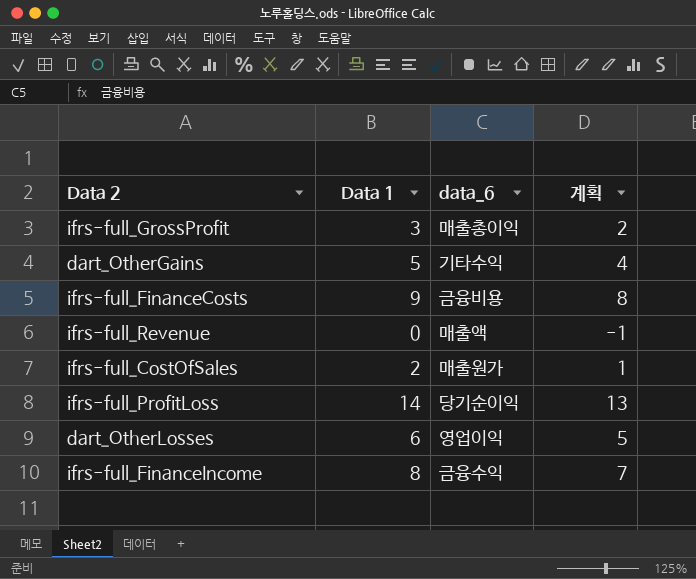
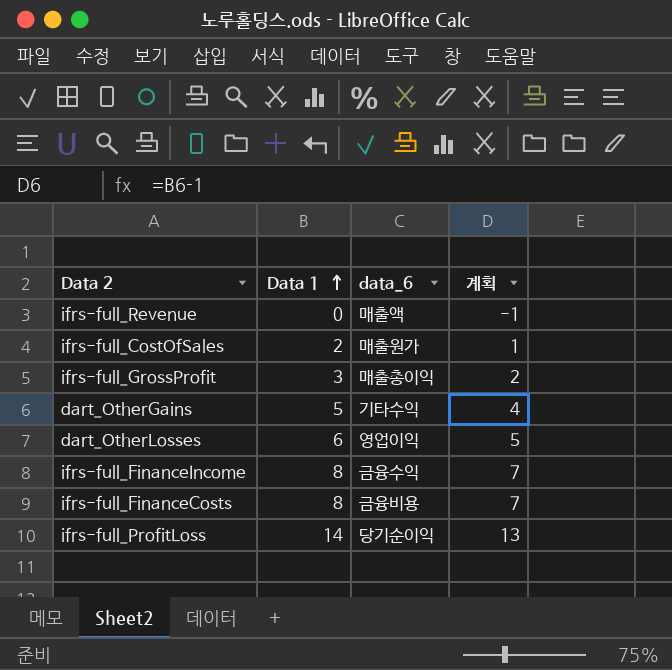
row order: none -> Data 1 ascending
ifrs-full_FinanceCosts | Data 1: 9 -> 8
ifrs-full_FinanceCosts | 계획: 8 -> 7

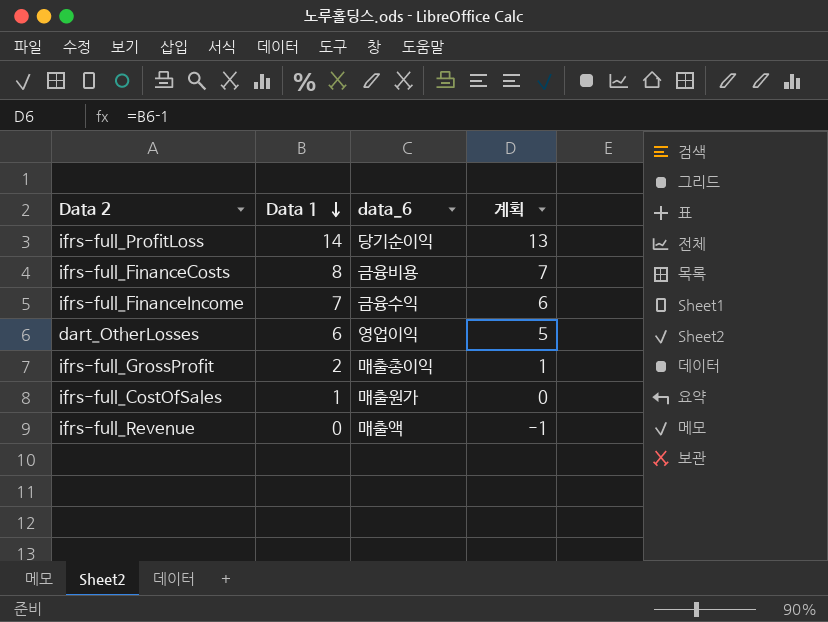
row order: Data 1 ascending -> Data 1 descending
row dart_OtherGains: 5 | 기타수익 | 4 -> none
ifrs-full_FinanceIncome | Data 1: 8 -> 7
ifrs-full_FinanceIncome | 계획: 7 -> 6
ifrs-full_GrossProfit | Data 1: 3 -> 2
ifrs-full_GrossProfit | 계획: 2 -> 1
ifrs-full_CostOfSales | Data 1: 2 -> 1
ifrs-full_CostOfSales | 계획: 1 -> 0

